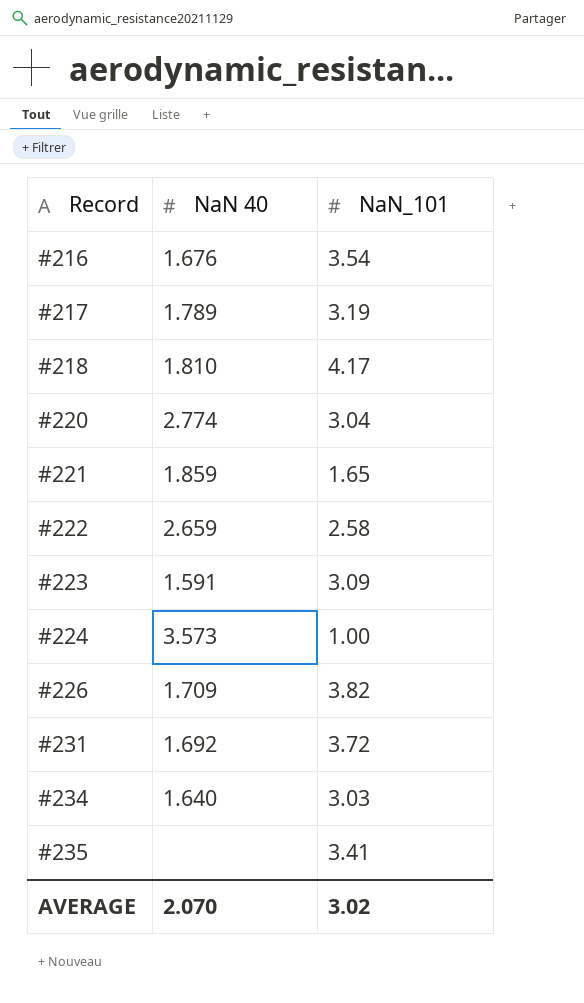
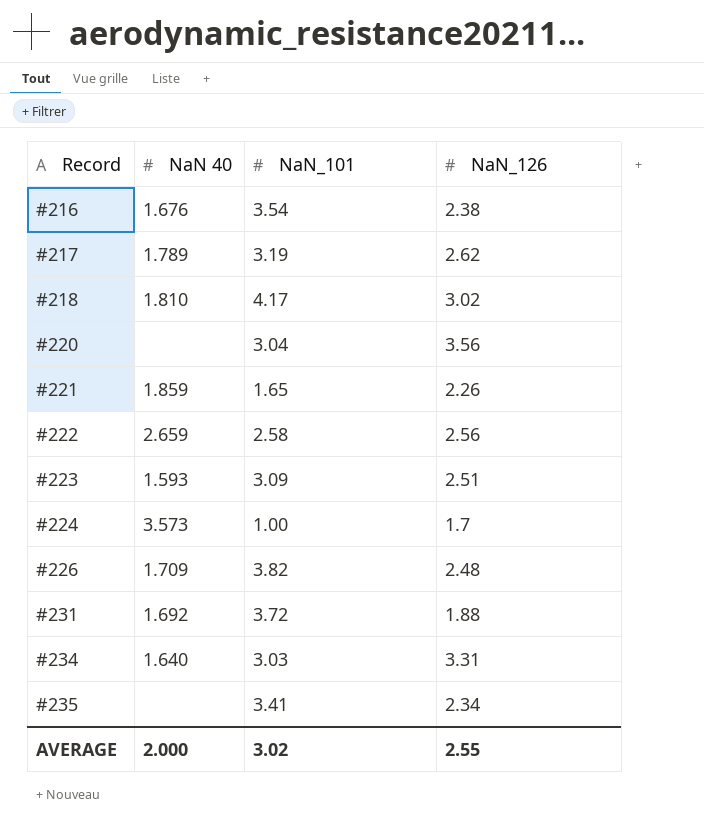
column NaN_126 | position: none -> 4
#220 | NaN 40: 2.774 -> none
#223 | NaN 40: 1.591 -> 1.593
AVERAGE | NaN 40: 2.070 -> 2.000

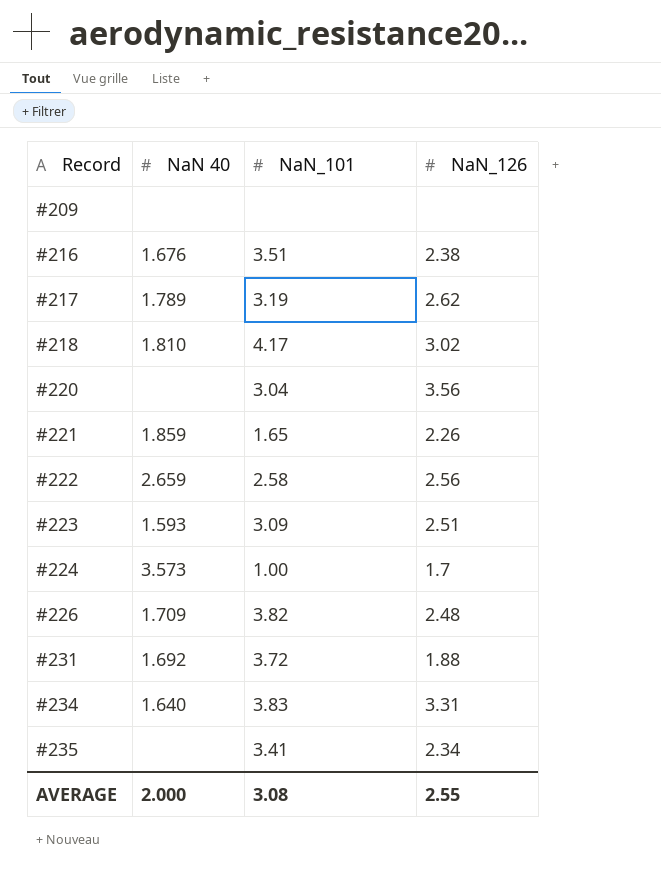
row #209: none -> none | none | none
#216 | NaN_101: 3.54 -> 3.51
#234 | NaN_101: 3.03 -> 3.83
AVERAGE | NaN_101: 3.02 -> 3.08

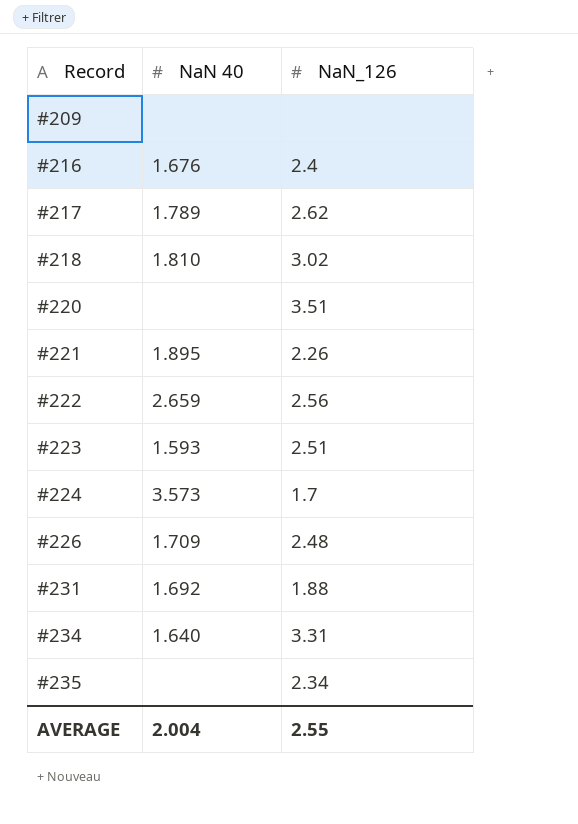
column NaN_101 | position: 3 -> none
#216 | NaN_126: 2.38 -> 2.4
#220 | NaN_126: 3.56 -> 3.51
#221 | NaN 40: 1.859 -> 1.895
AVERAGE | NaN 40: 2.000 -> 2.004

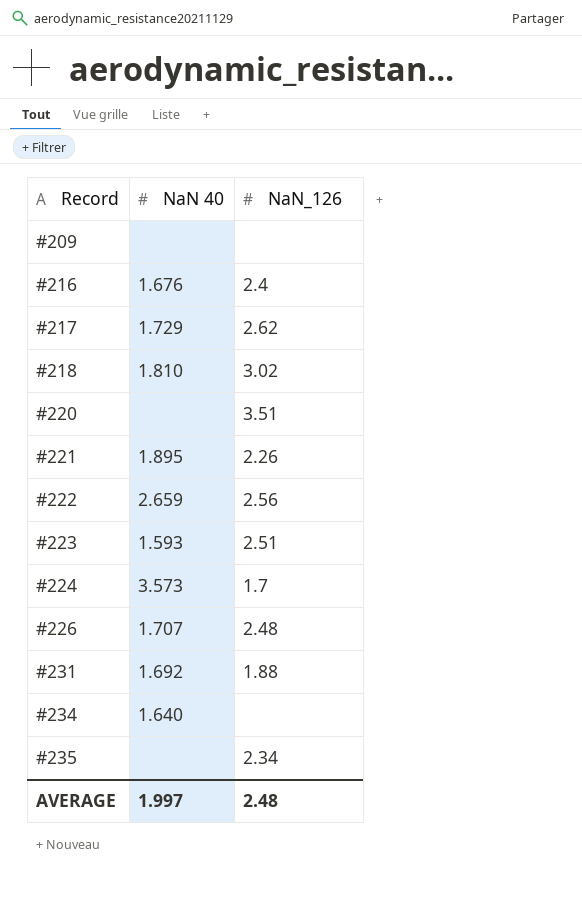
#217 | NaN 40: 1.789 -> 1.729
#226 | NaN 40: 1.709 -> 1.707
#234 | NaN_126: 3.31 -> none
AVERAGE | NaN 40: 2.004 -> 1.997
AVERAGE | NaN_126: 2.55 -> 2.48

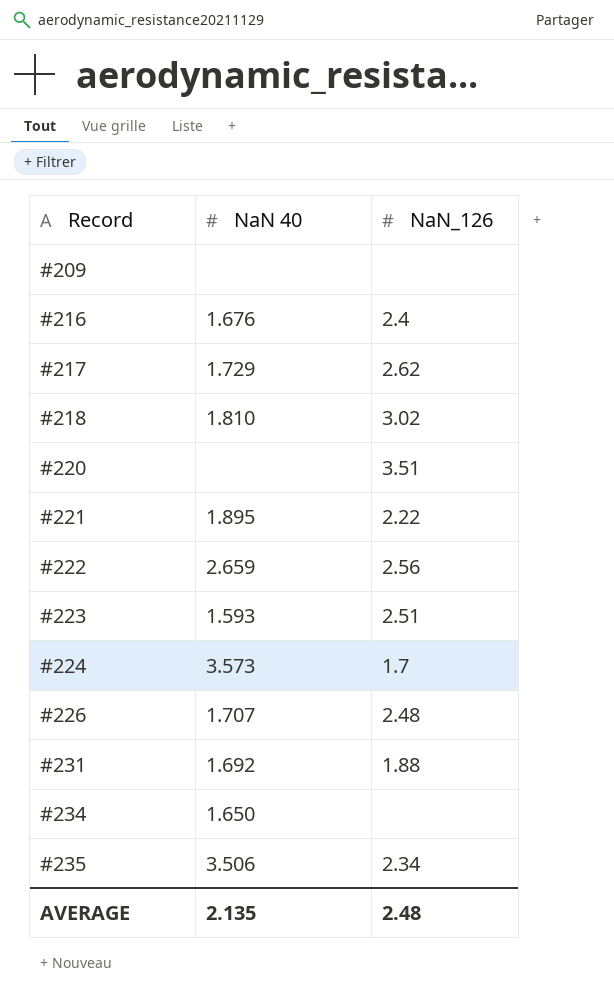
#221 | NaN_126: 2.26 -> 2.22
#234 | NaN 40: 1.640 -> 1.650
#235 | NaN 40: none -> 3.506
AVERAGE | NaN 40: 1.997 -> 2.135

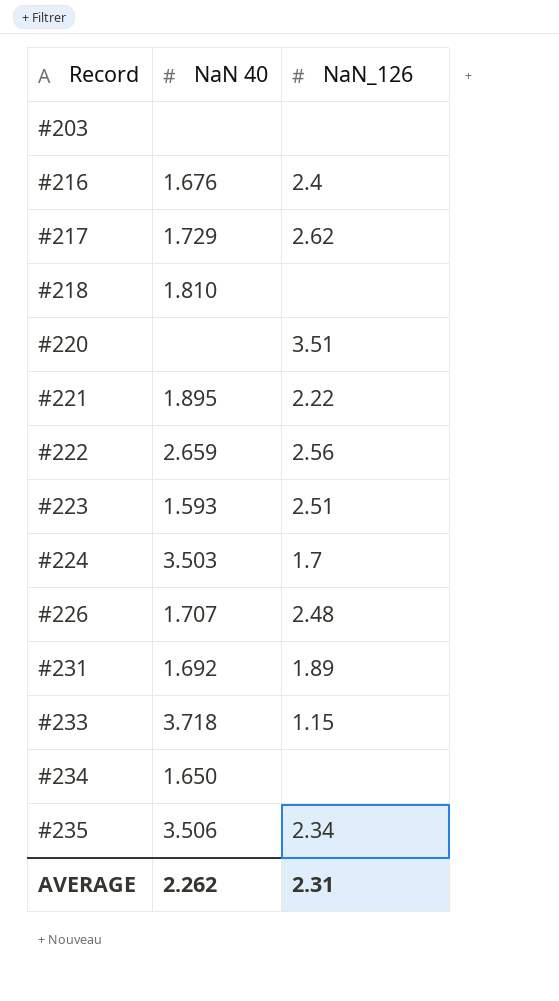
row #209: none | none -> none
row #203: none -> none | none
#218 | NaN_126: 3.02 -> none
#224 | NaN 40: 3.573 -> 3.503
#231 | NaN_126: 1.88 -> 1.89
row #233: none -> 3.718 | 1.15
AVERAGE | NaN 40: 2.135 -> 2.262
AVERAGE | NaN_126: 2.48 -> 2.31

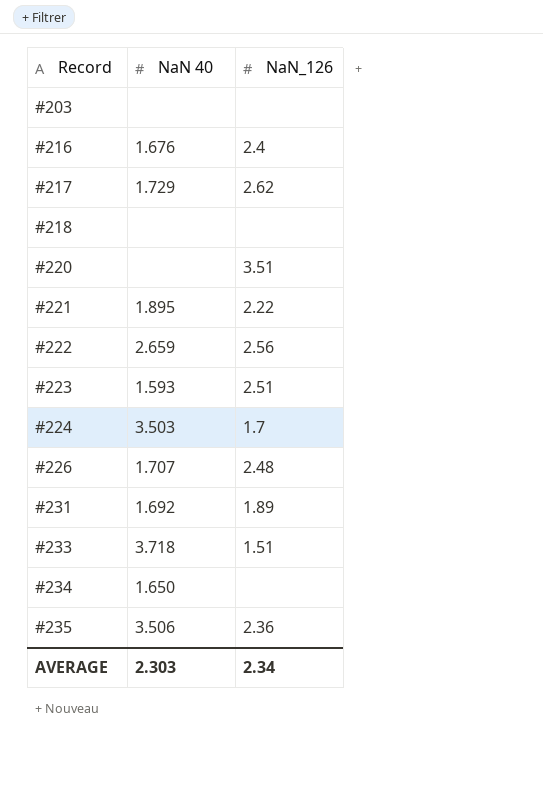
#218 | NaN 40: 1.810 -> none
#233 | NaN_126: 1.15 -> 1.51
#235 | NaN_126: 2.34 -> 2.36
AVERAGE | NaN 40: 2.262 -> 2.303
AVERAGE | NaN_126: 2.31 -> 2.34

